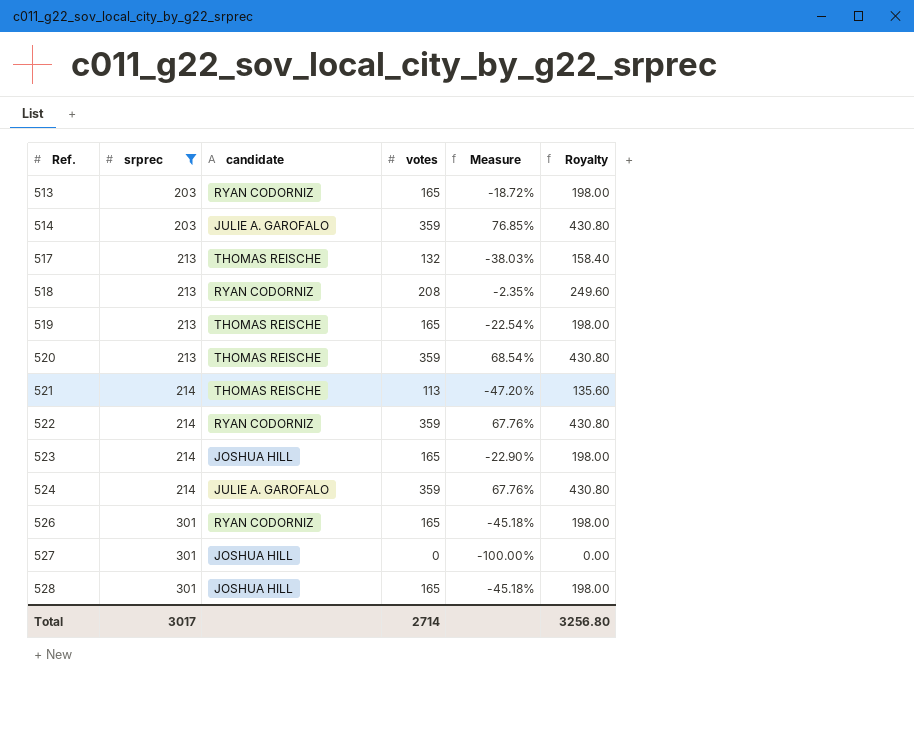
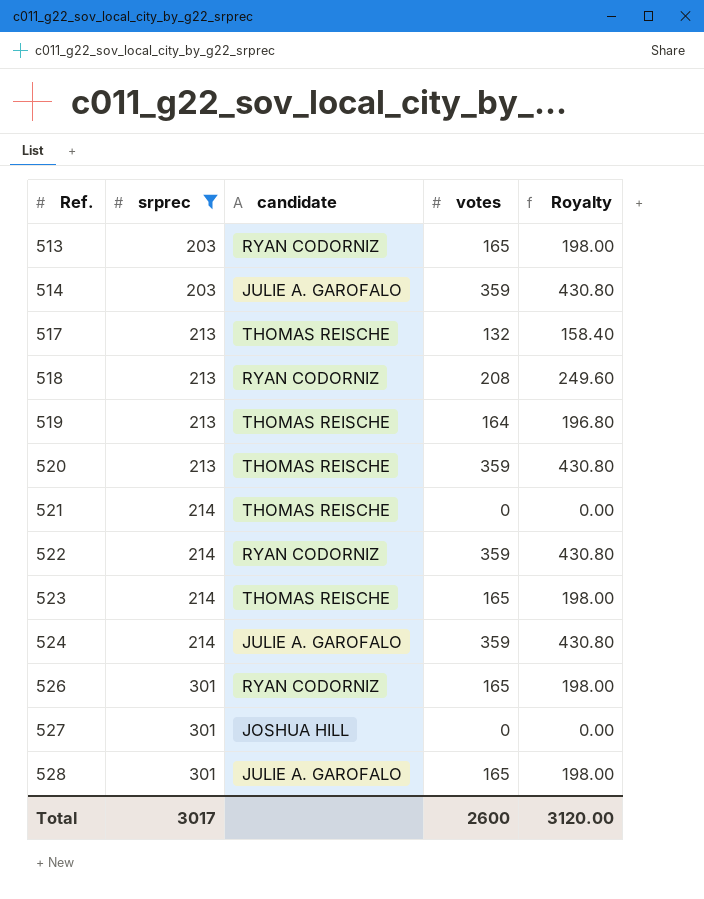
column Measure | formula: ([votes] - [srprec]) / [srprec] -> none
519 | votes: 165 -> 164
519 | Royalty: 198.00 -> 196.80
521 | votes: 113 -> 0
521 | Royalty: 135.60 -> 0.00
523 | candidate: JOSHUA HILL -> THOMAS REISCHE
528 | candidate: JOSHUA HILL -> JULIE A. GAROFALO
Total | votes: 2714 -> 2600
Total | Royalty: 3256.80 -> 3120.00

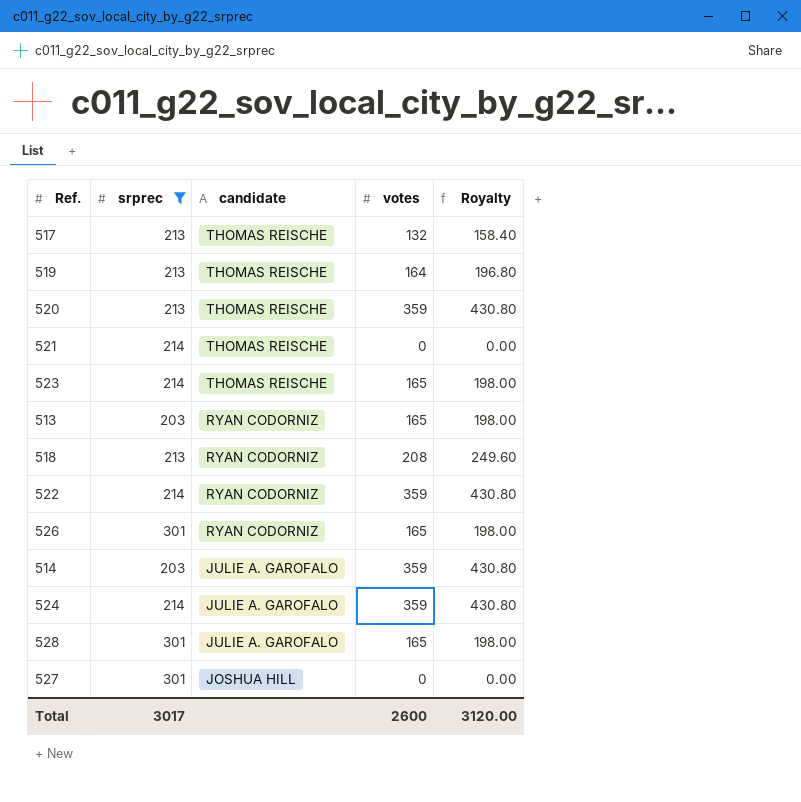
row order: Ref. ascending -> candidate descending

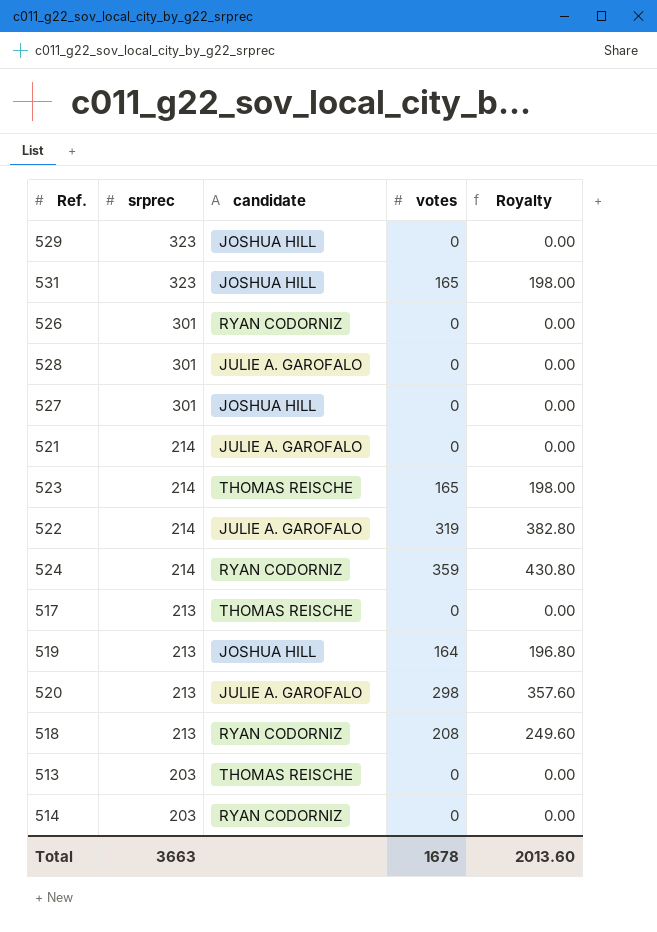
filter: srprec != 323 -> none
row order: candidate descending -> srprec descending
526 | votes: 165 -> 0
526 | Royalty: 198.00 -> 0.00
528 | votes: 165 -> 0
528 | Royalty: 198.00 -> 0.00
521 | candidate: THOMAS REISCHE -> JULIE A. GAROFALO
522 | candidate: RYAN CODORNIZ -> JULIE A. GAROFALO
522 | votes: 359 -> 319
522 | Royalty: 430.80 -> 382.80
524 | candidate: JULIE A. GAROFALO -> RYAN CODORNIZ
517 | votes: 132 -> 0
517 | Royalty: 158.40 -> 0.00
519 | candidate: THOMAS REISCHE -> JOSHUA HILL
520 | candidate: THOMAS REISCHE -> JULIE A. GAROFALO
520 | votes: 359 -> 298
520 | Royalty: 430.80 -> 357.60
513 | candidate: RYAN CODORNIZ -> THOMAS REISCHE
513 | votes: 165 -> 0
513 | Royalty: 198.00 -> 0.00
514 | candidate: JULIE A. GAROFALO -> RYAN CODORNIZ
514 | votes: 359 -> 0
514 | Royalty: 430.80 -> 0.00
Total | srprec: 3017 -> 3663
Total | votes: 2600 -> 1678
Total | Royalty: 3120.00 -> 2013.60

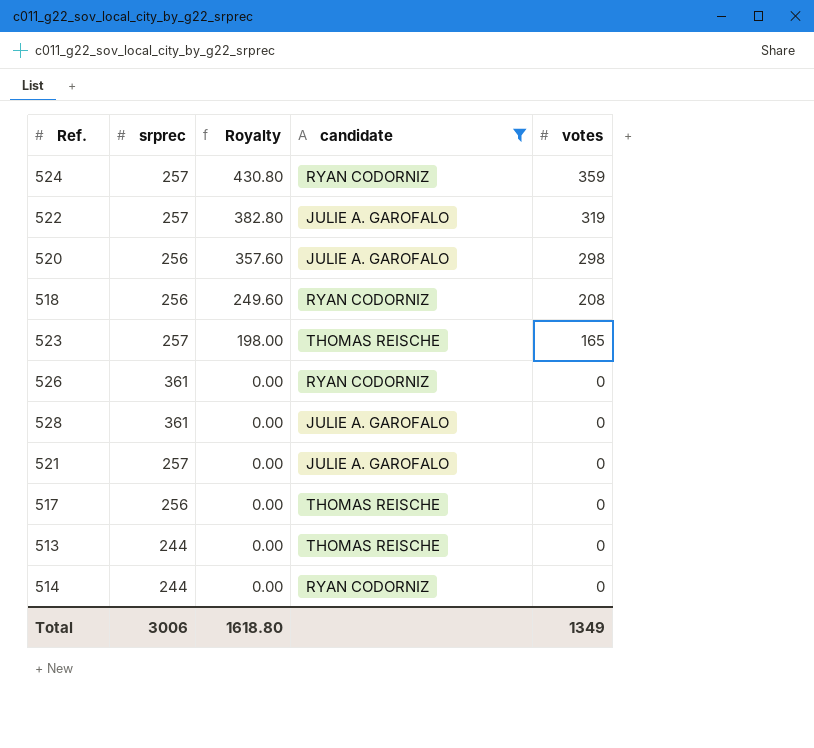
filter: none -> candidate != JOSHUA HILL
row order: srprec descending -> Royalty descending
column Royalty | position: 5 -> 3
524 | srprec: 214 -> 257
522 | srprec: 214 -> 257
520 | srprec: 213 -> 256
518 | srprec: 213 -> 256
523 | srprec: 214 -> 257
526 | srprec: 301 -> 361
528 | srprec: 301 -> 361
521 | srprec: 214 -> 257
517 | srprec: 213 -> 256
513 | srprec: 203 -> 244
514 | srprec: 203 -> 244
Total | srprec: 3663 -> 3006
Total | Royalty: 2013.60 -> 1618.80
Total | votes: 1678 -> 1349

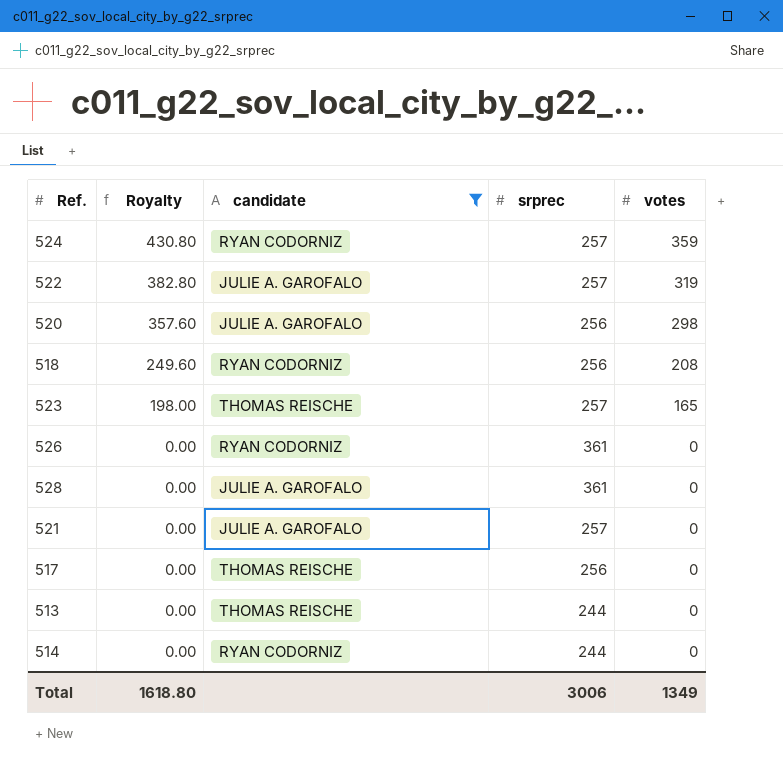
column srprec | position: 2 -> 4

